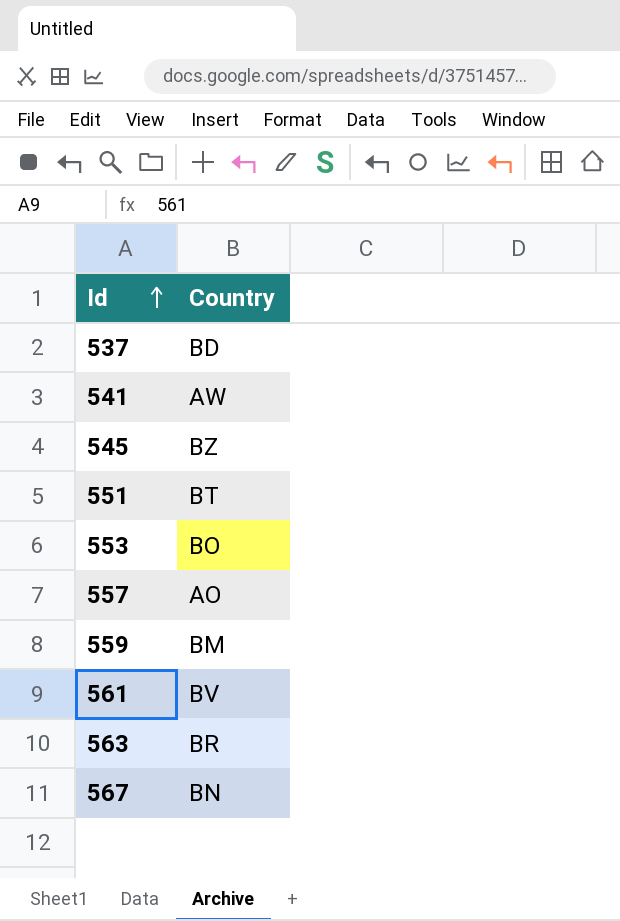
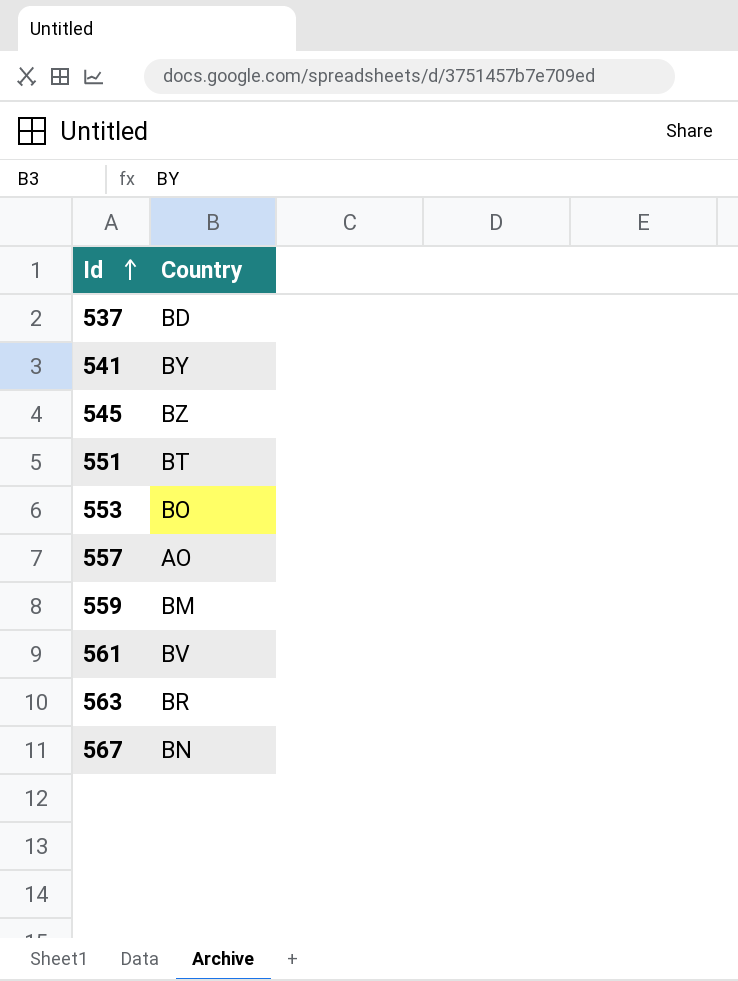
541 | Country: AW -> BY

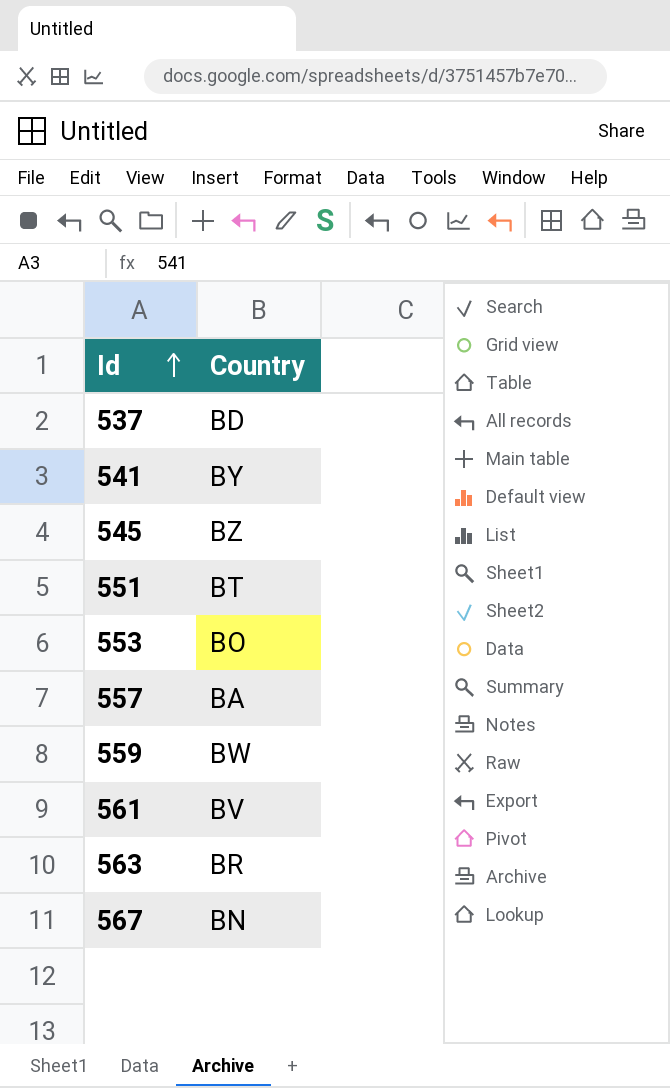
557 | Country: AO -> BA
559 | Country: BM -> BW

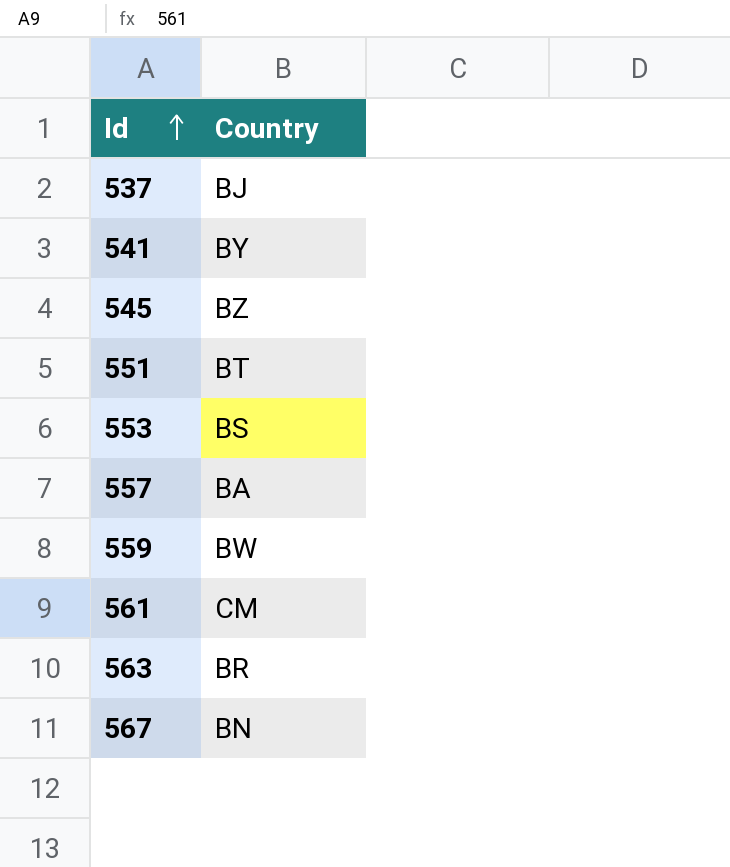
537 | Country: BD -> BJ
553 | Country: BO -> BS
561 | Country: BV -> CM

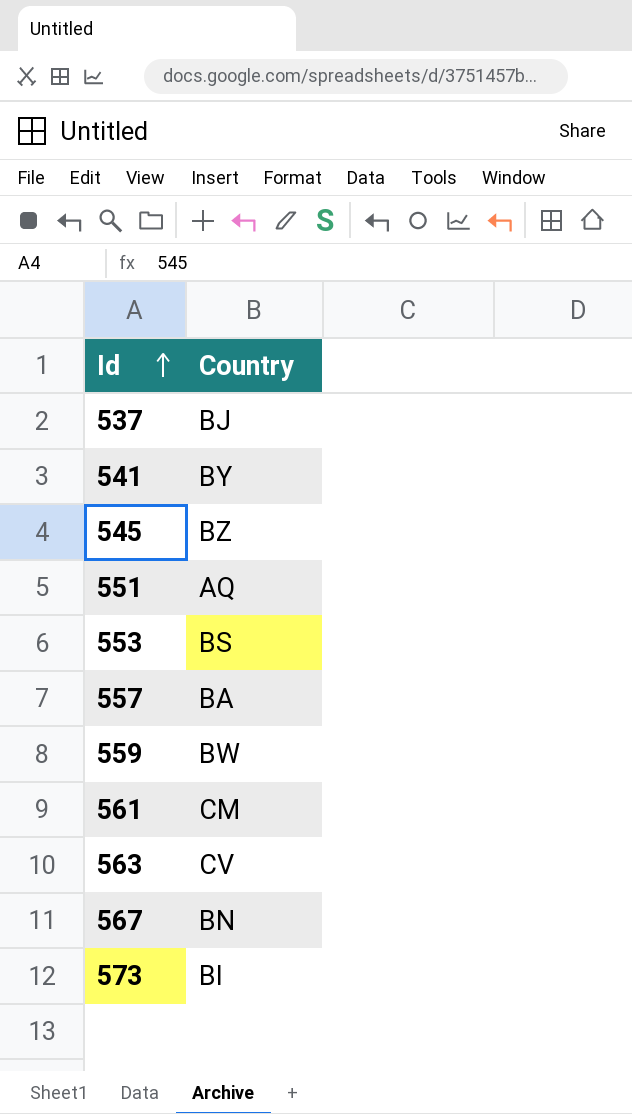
551 | Country: BT -> AQ
563 | Country: BR -> CV
row 573: none -> BI

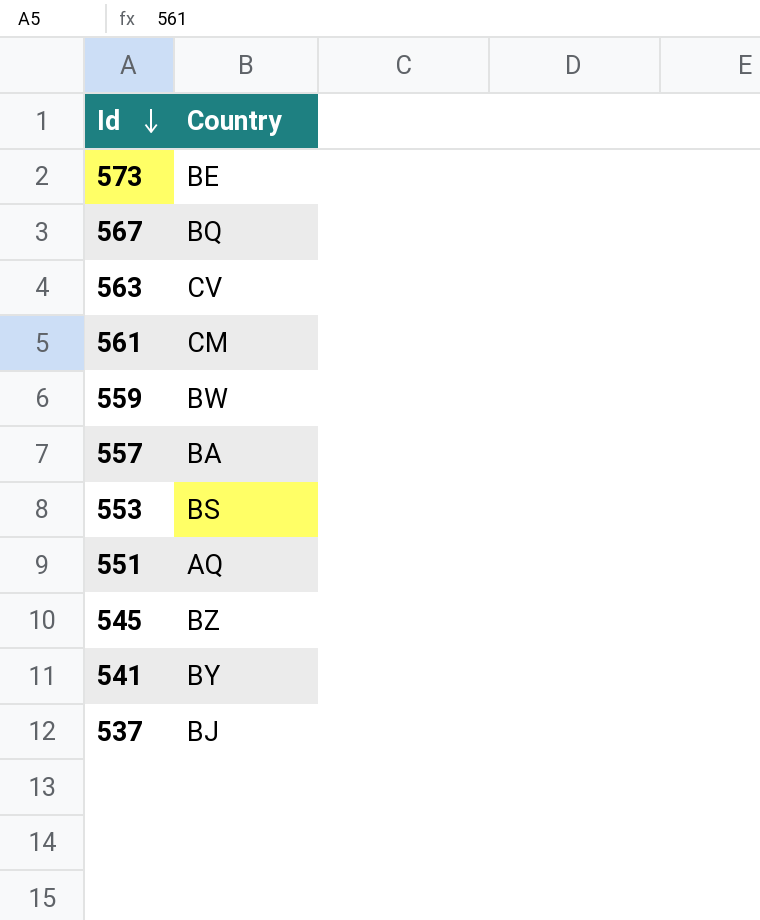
row order: Id ascending -> Id descending
573 | Country: BI -> BE
567 | Country: BN -> BQ

